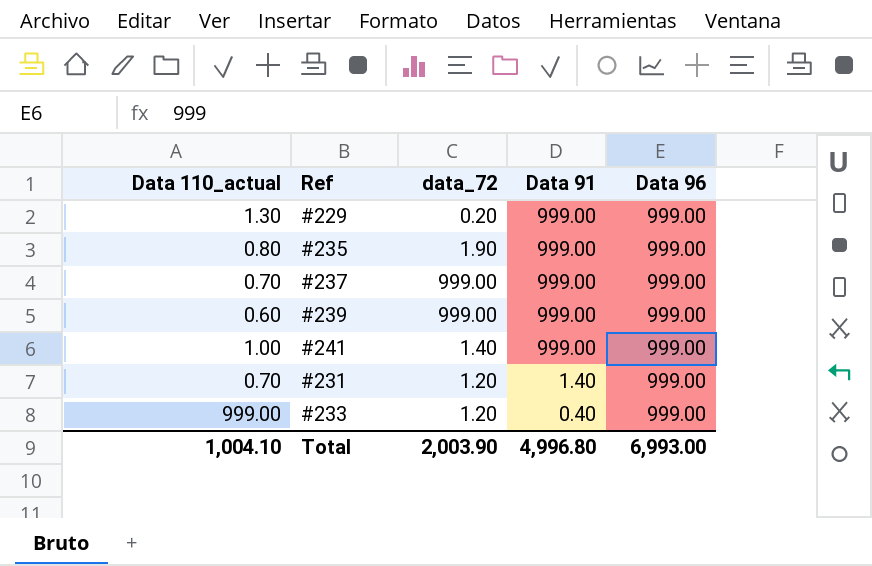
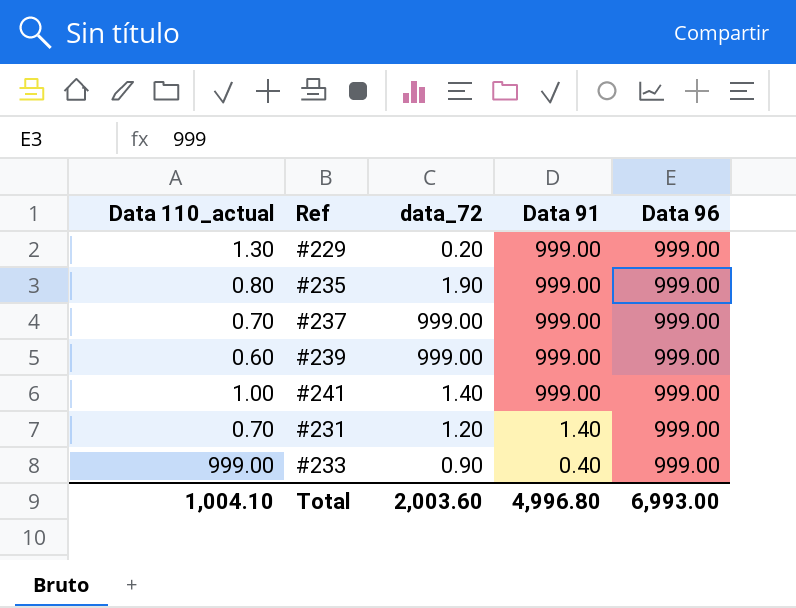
#233 | data_72: 1.20 -> 0.90
Total | data_72: 2,003.90 -> 2,003.60

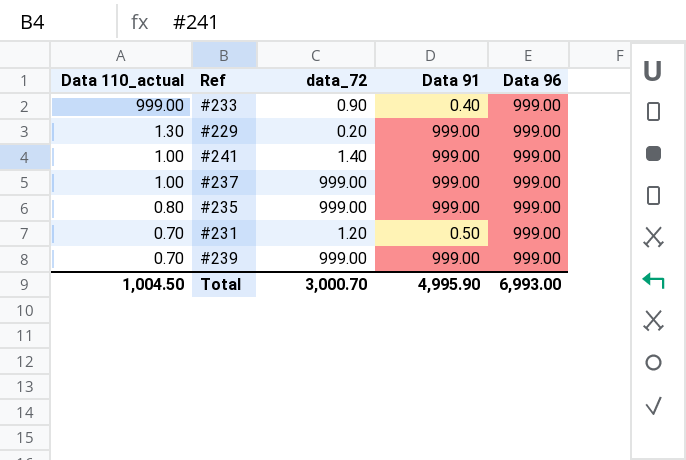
row order: Data 91 descending -> Data 110_actual descending
#237 | Data 110_actual: 0.70 -> 1.00
#235 | data_72: 1.90 -> 999.00
#231 | Data 91: 1.40 -> 0.50
#239 | Data 110_actual: 0.60 -> 0.70
Total | Data 110_actual: 1,004.10 -> 1,004.50
Total | data_72: 2,003.60 -> 3,000.70
Total | Data 91: 4,996.80 -> 4,995.90

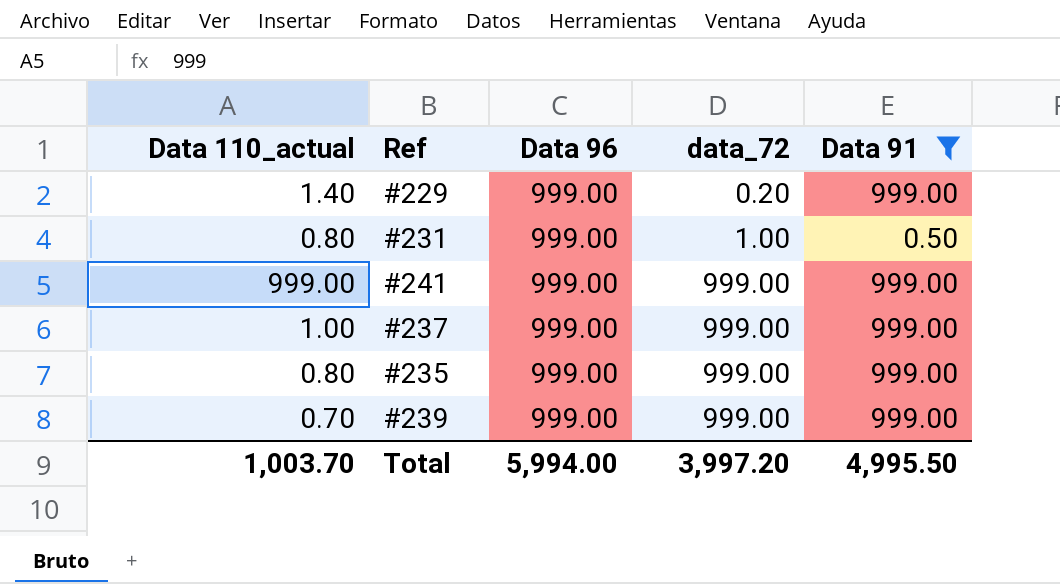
filter: none -> Data 91 != 0.40
row order: Data 110_actual descending -> data_72 ascending
column Data 96 | position: 5 -> 3
#229 | Data 110_actual: 1.30 -> 1.40
#231 | Data 110_actual: 0.70 -> 0.80
#231 | data_72: 1.20 -> 1.00
#241 | Data 110_actual: 1.00 -> 999.00
#241 | data_72: 1.40 -> 999.00
Total | Data 110_actual: 1,004.50 -> 1,003.70
Total | Data 96: 6,993.00 -> 5,994.00
Total | data_72: 3,000.70 -> 3,997.20
Total | Data 91: 4,995.90 -> 4,995.50

